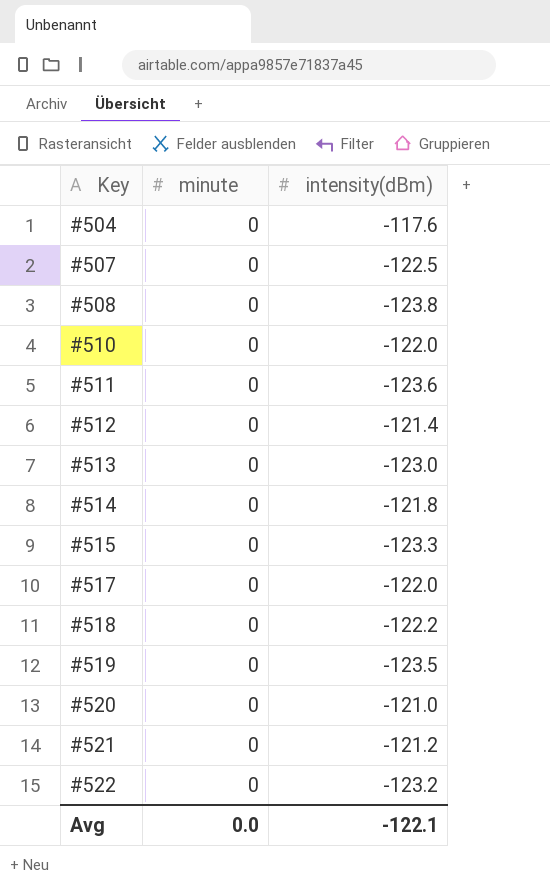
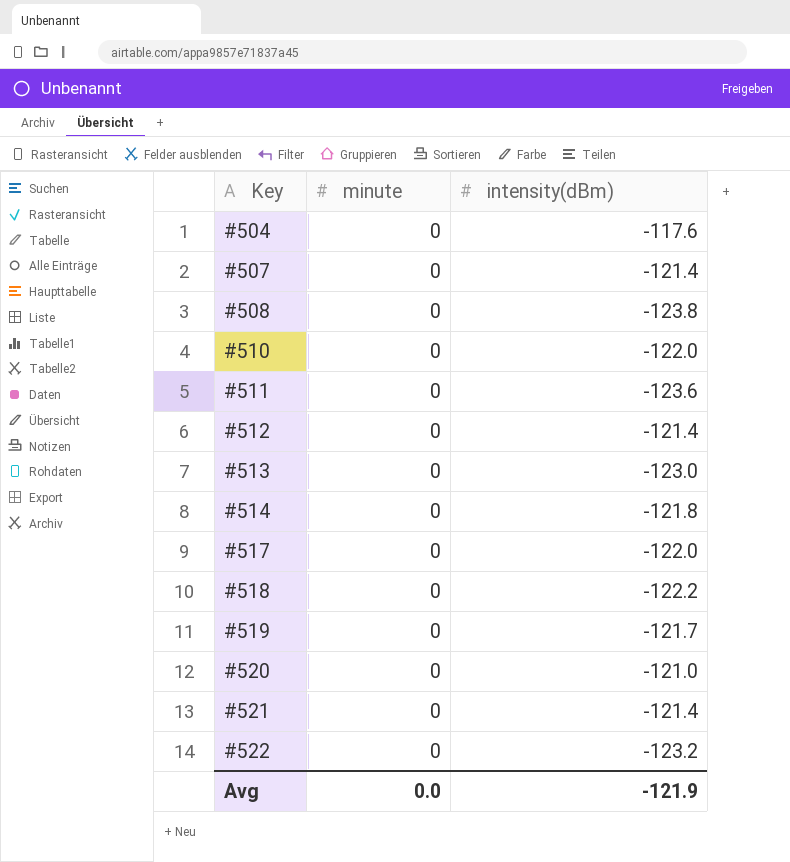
row #515: 0 | -123.3 -> none
#507 | intensity(dBm): -122.5 -> -121.4
#519 | intensity(dBm): -123.5 -> -121.7
#521 | intensity(dBm): -121.2 -> -121.4
Avg | intensity(dBm): -122.1 -> -121.9

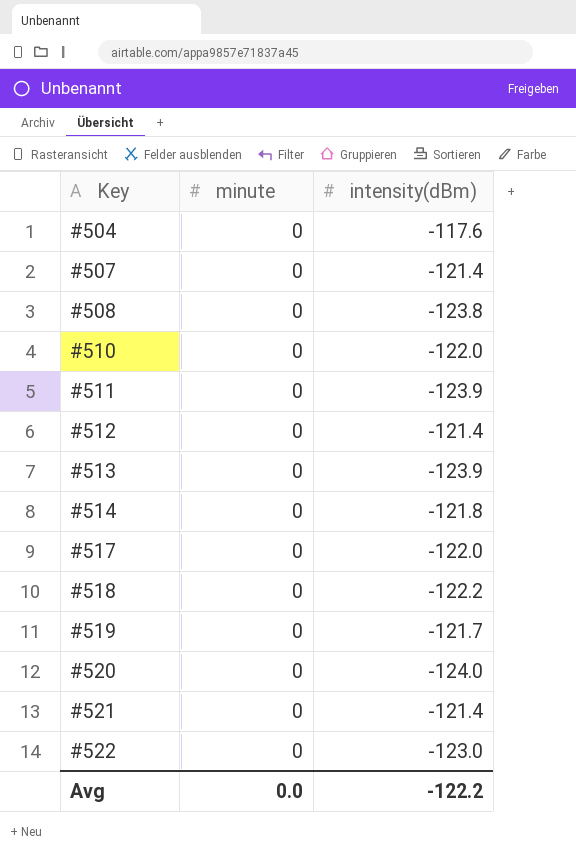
#511 | intensity(dBm): -123.6 -> -123.9
#513 | intensity(dBm): -123.0 -> -123.9
#520 | intensity(dBm): -121.0 -> -124.0
#522 | intensity(dBm): -123.2 -> -123.0
Avg | intensity(dBm): -121.9 -> -122.2

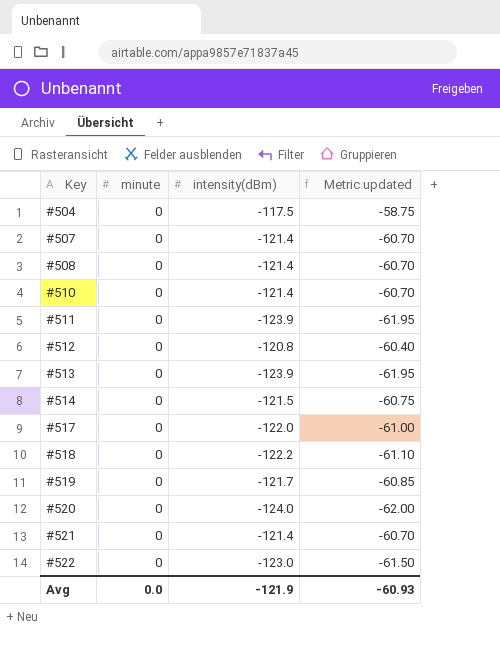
column Metric updated | formula: none -> [intensity(dBm)] * 0.5
#504 | intensity(dBm): -117.6 -> -117.5
#508 | intensity(dBm): -123.8 -> -121.4
#510 | intensity(dBm): -122.0 -> -121.4
#512 | intensity(dBm): -121.4 -> -120.8
#514 | intensity(dBm): -121.8 -> -121.5
Avg | intensity(dBm): -122.2 -> -121.9

